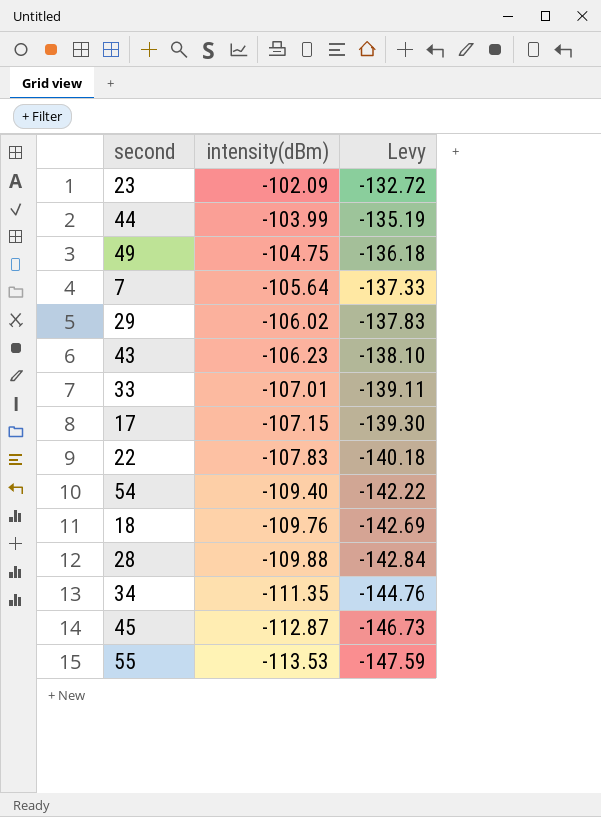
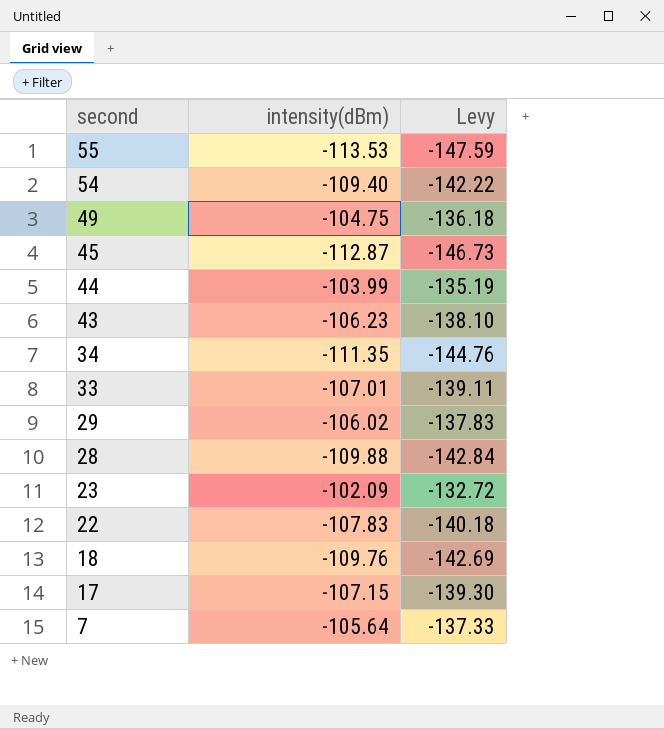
row order: intensity(dBm) descending -> second descending

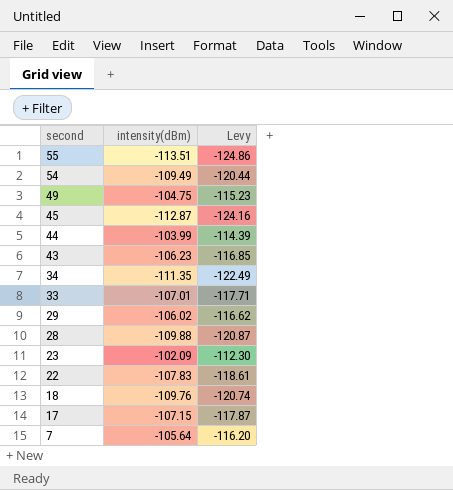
column Levy | formula: [intensity(dBm)] * 1.3 -> [intensity(dBm)] * 1.1
55 | intensity(dBm): -113.53 -> -113.51
54 | intensity(dBm): -109.40 -> -109.49

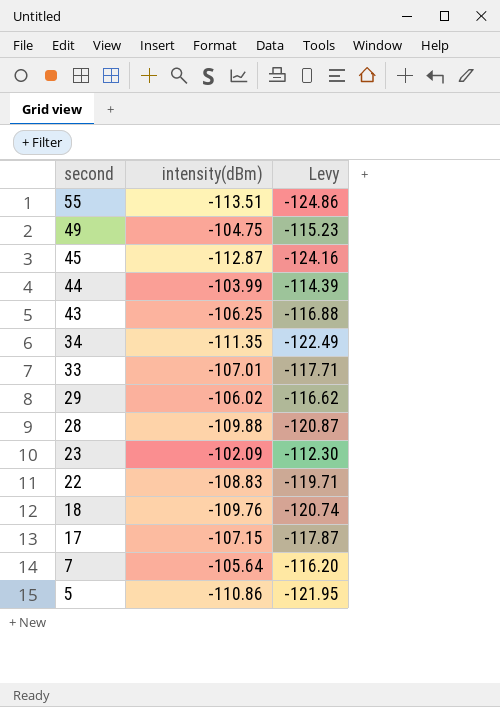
row 54: -109.49 | -120.44 -> none
43 | intensity(dBm): -106.23 -> -106.25
43 | Levy: -116.85 -> -116.88
22 | intensity(dBm): -107.83 -> -108.83
22 | Levy: -118.61 -> -119.71
row 5: none -> -110.86 | -121.95

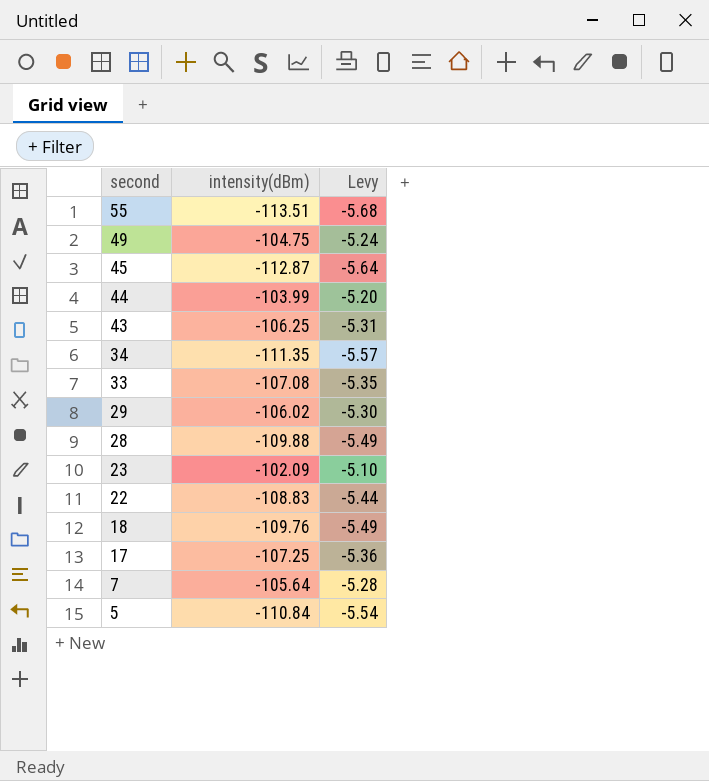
column Levy | formula: [intensity(dBm)] * 1.1 -> [intensity(dBm)] * 0.05
33 | intensity(dBm): -107.01 -> -107.08
17 | intensity(dBm): -107.15 -> -107.25
5 | intensity(dBm): -110.86 -> -110.84

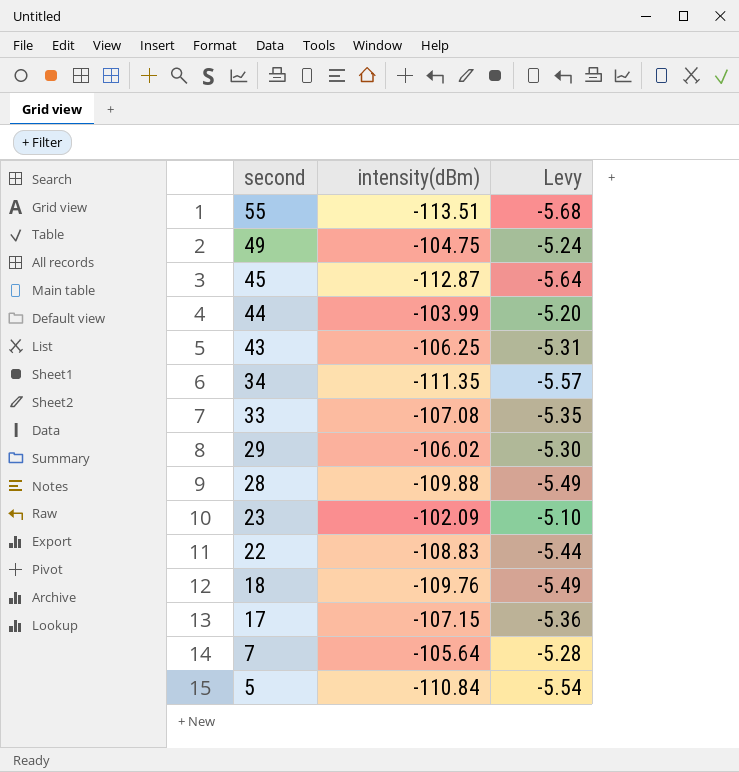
17 | intensity(dBm): -107.25 -> -107.15

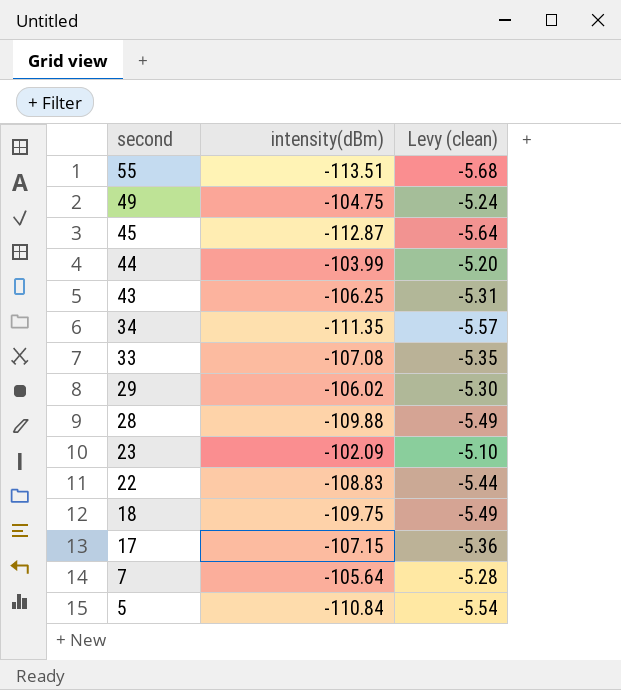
column name: Levy -> Levy (clean)
18 | intensity(dBm): -109.76 -> -109.75

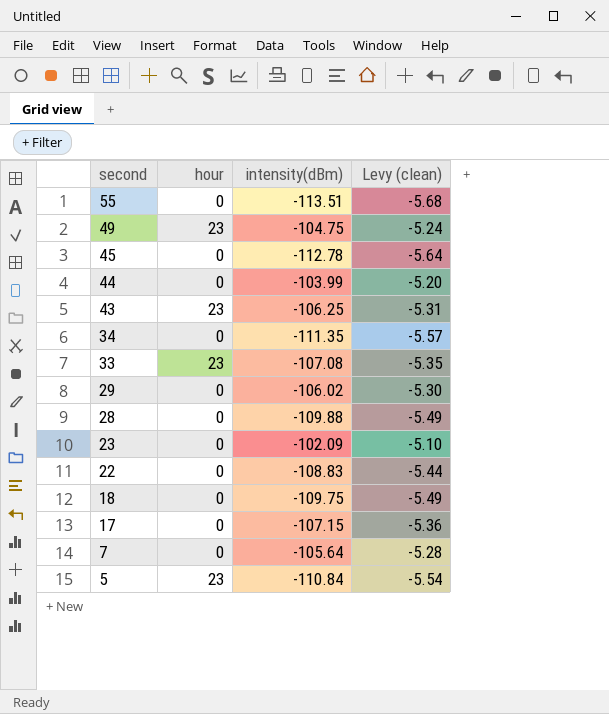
column hour | position: none -> 2
45 | intensity(dBm): -112.87 -> -112.78

